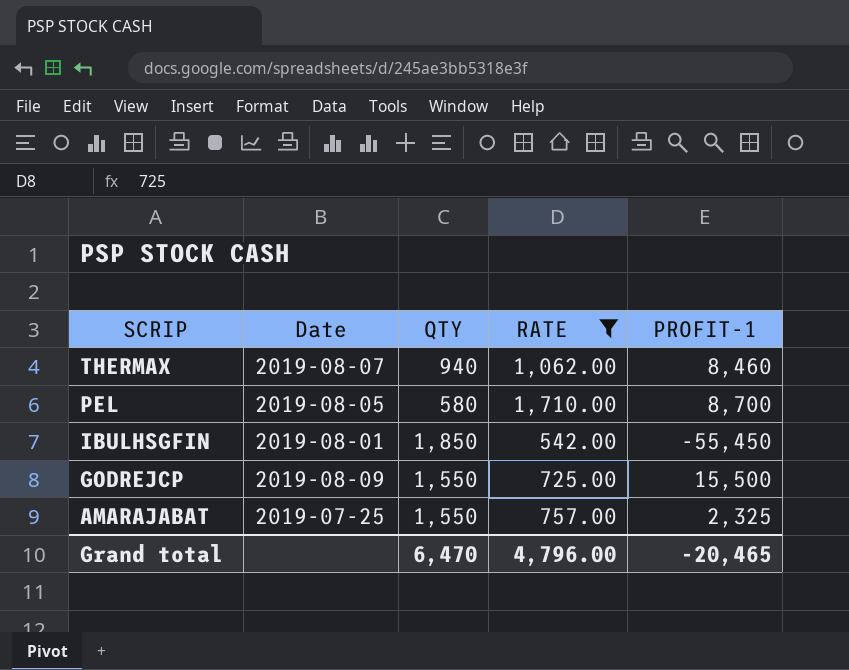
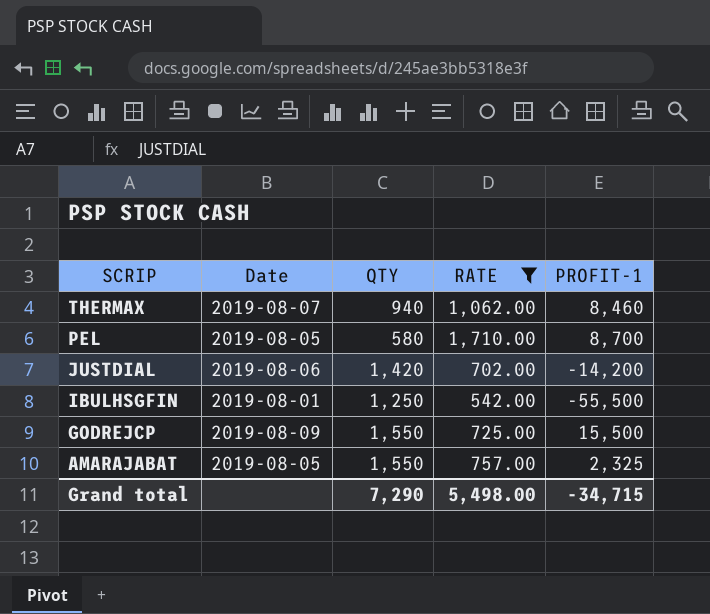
row JUSTDIAL: none -> 2019-08-06 | 1,420 | 702.00 | -14,200
IBULHSGFIN | QTY: 1,850 -> 1,250
IBULHSGFIN | PROFIT-1: -55,450 -> -55,500
AMARAJABAT | Date: 2019-07-25 -> 2019-08-05
Grand total | QTY: 6,470 -> 7,290
Grand total | RATE: 4,796.00 -> 5,498.00
Grand total | PROFIT-1: -20,465 -> -34,715

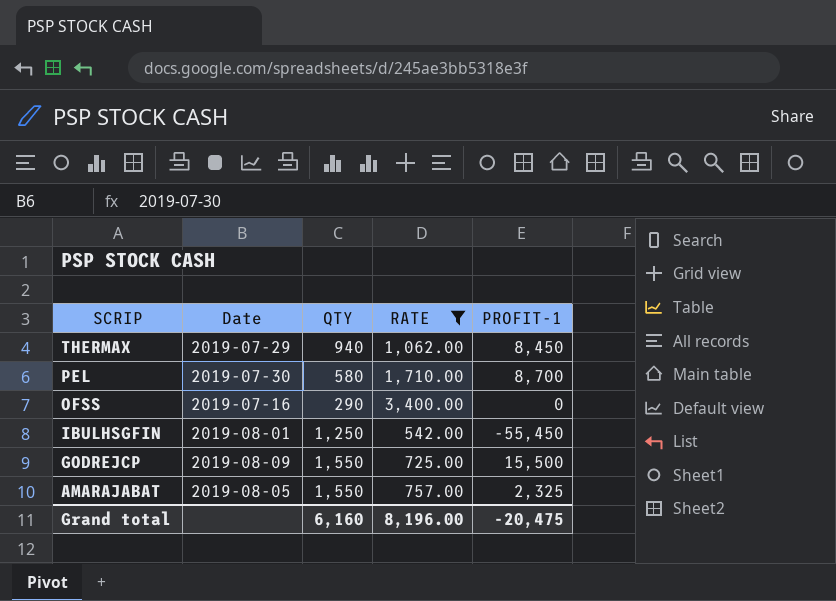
row JUSTDIAL: 2019-08-06 | 1,420 | 702.00 | -14,200 -> none
THERMAX | Date: 2019-08-07 -> 2019-07-29
THERMAX | PROFIT-1: 8,460 -> 8,450
PEL | Date: 2019-08-05 -> 2019-07-30
row OFSS: none -> 2019-07-16 | 290 | 3,400.00 | 0
IBULHSGFIN | PROFIT-1: -55,500 -> -55,450
Grand total | QTY: 7,290 -> 6,160
Grand total | RATE: 5,498.00 -> 8,196.00
Grand total | PROFIT-1: -34,715 -> -20,475

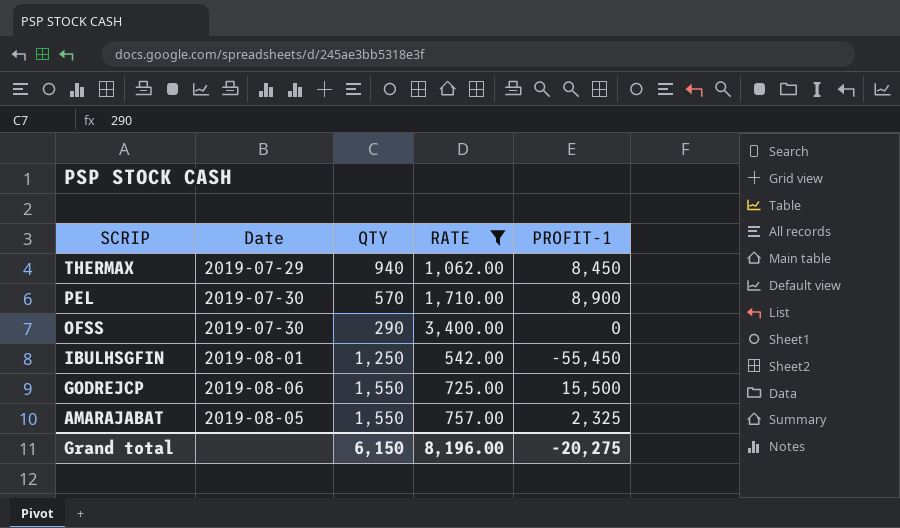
PEL | QTY: 580 -> 570
PEL | PROFIT-1: 8,700 -> 8,900
OFSS | Date: 2019-07-16 -> 2019-07-30
GODREJCP | Date: 2019-08-09 -> 2019-08-06
Grand total | QTY: 6,160 -> 6,150
Grand total | PROFIT-1: -20,475 -> -20,275

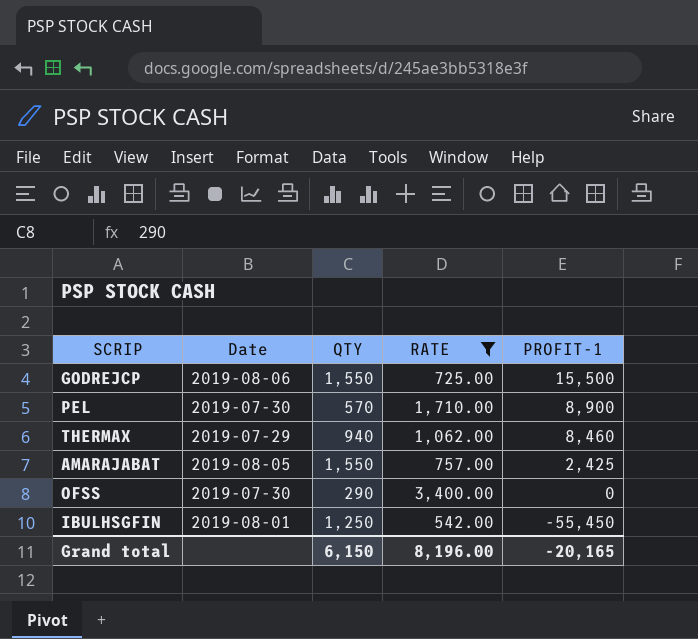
row order: SCRIP descending -> PROFIT-1 descending
THERMAX | PROFIT-1: 8,450 -> 8,460
AMARAJABAT | PROFIT-1: 2,325 -> 2,425
Grand total | PROFIT-1: -20,275 -> -20,165

